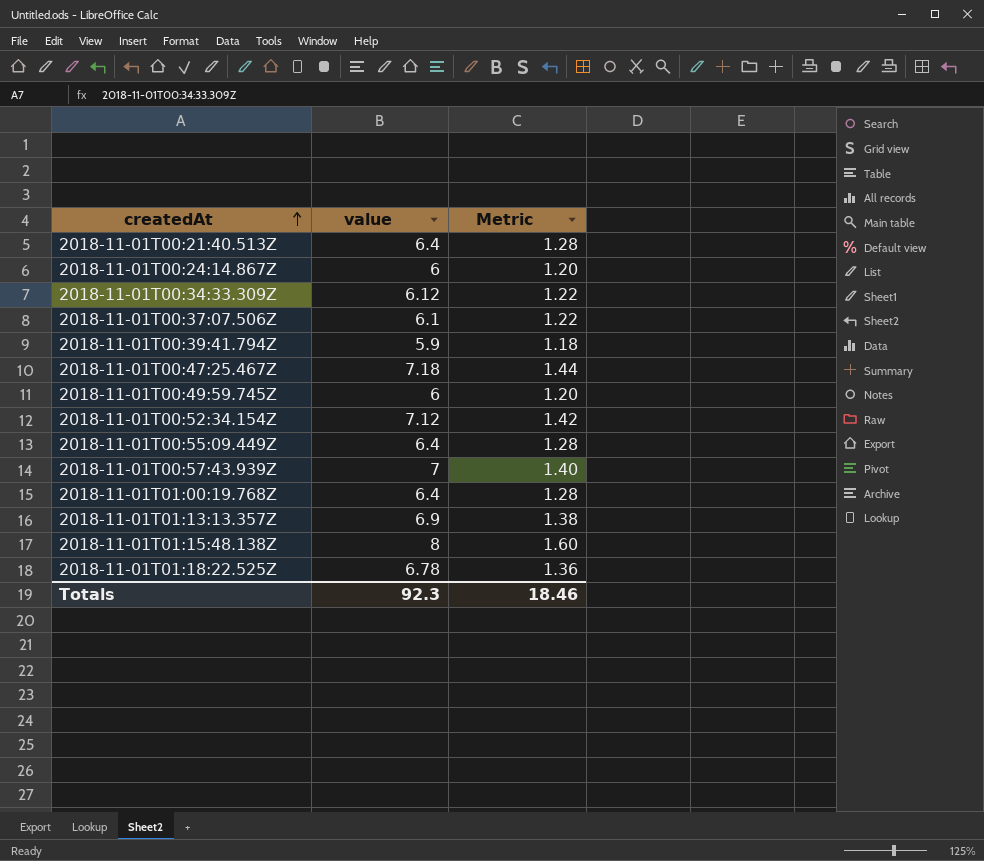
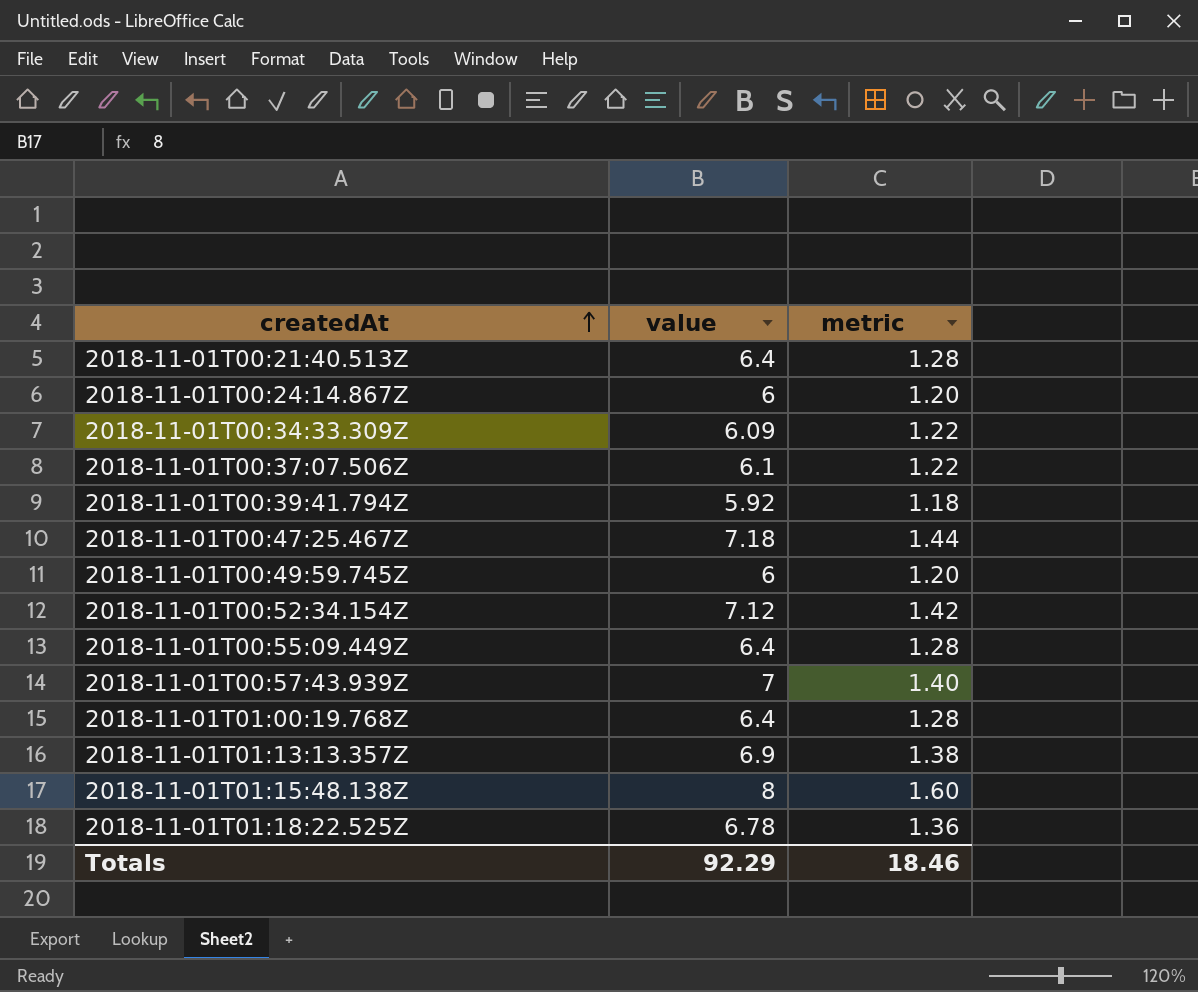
column name: Metric -> metric
2018-11-01T00:34:33.309Z | value: 6.12 -> 6.09
2018-11-01T00:39:41.794Z | value: 5.9 -> 5.92
Totals | value: 92.3 -> 92.29

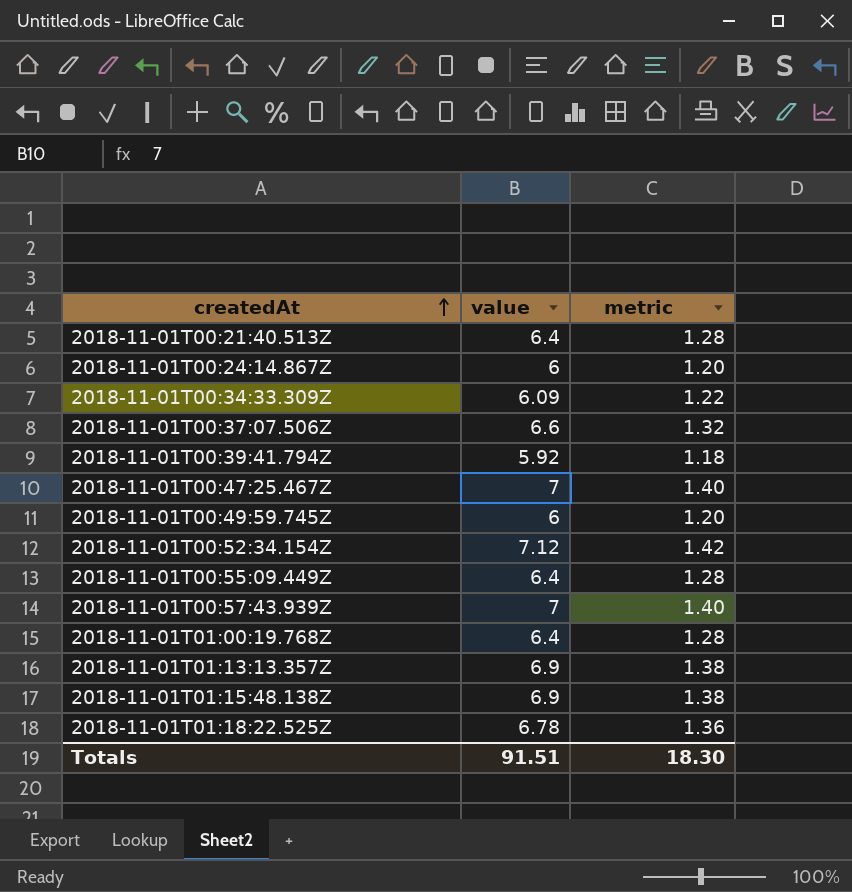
2018-11-01T00:37:07.506Z | value: 6.1 -> 6.6
2018-11-01T00:37:07.506Z | metric: 1.22 -> 1.32
2018-11-01T00:47:25.467Z | value: 7.18 -> 7
2018-11-01T00:47:25.467Z | metric: 1.44 -> 1.40
2018-11-01T01:15:48.138Z | value: 8 -> 6.9
2018-11-01T01:15:48.138Z | metric: 1.60 -> 1.38
Totals | value: 92.29 -> 91.51
Totals | metric: 18.46 -> 18.30

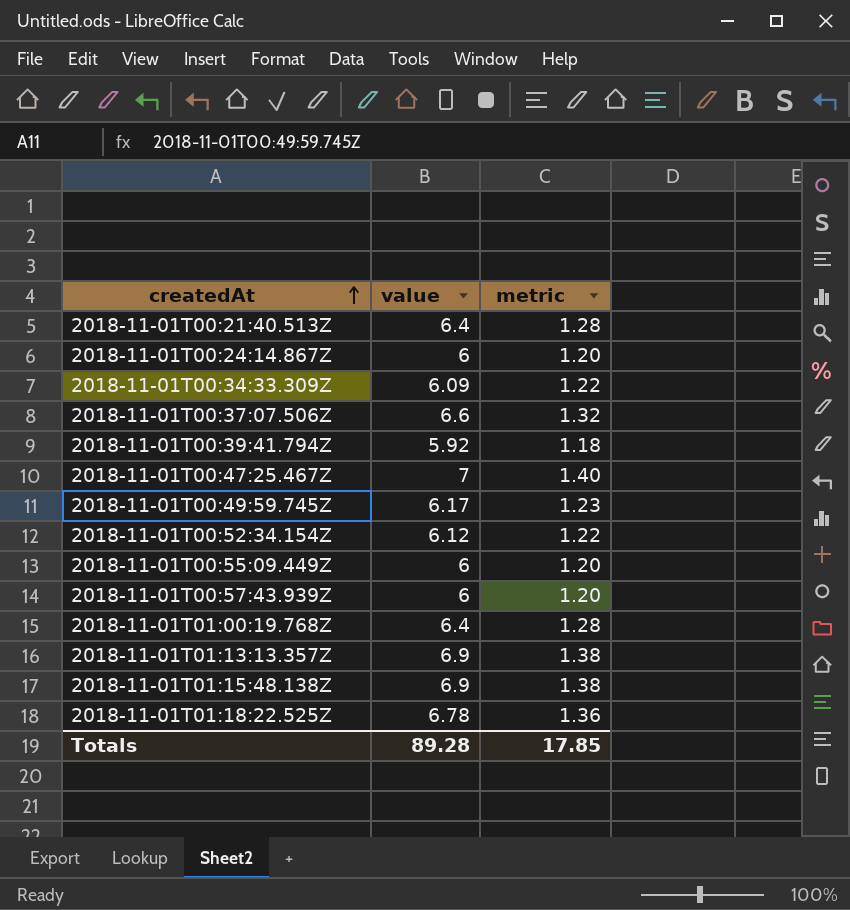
2018-11-01T00:49:59.745Z | value: 6 -> 6.17
2018-11-01T00:49:59.745Z | metric: 1.20 -> 1.23
2018-11-01T00:52:34.154Z | value: 7.12 -> 6.12
2018-11-01T00:52:34.154Z | metric: 1.42 -> 1.22
2018-11-01T00:55:09.449Z | value: 6.4 -> 6
2018-11-01T00:55:09.449Z | metric: 1.28 -> 1.20
2018-11-01T00:57:43.939Z | value: 7 -> 6
2018-11-01T00:57:43.939Z | metric: 1.40 -> 1.20
Totals | value: 91.51 -> 89.28
Totals | metric: 18.30 -> 17.85

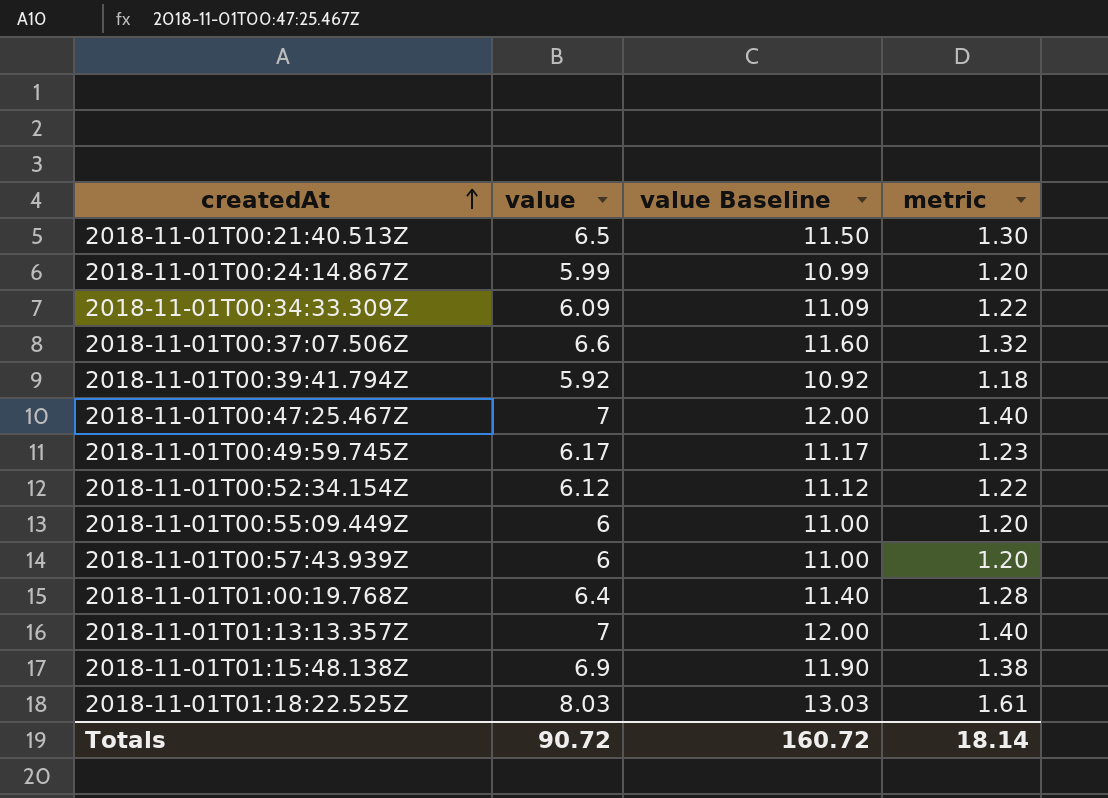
column value Baseline | formula: none -> [value] + 5
2018-11-01T00:21:40.513Z | value: 6.4 -> 6.5
2018-11-01T00:21:40.513Z | metric: 1.28 -> 1.30
2018-11-01T00:24:14.867Z | value: 6 -> 5.99
2018-11-01T01:13:13.357Z | value: 6.9 -> 7
2018-11-01T01:13:13.357Z | metric: 1.38 -> 1.40
2018-11-01T01:18:22.525Z | value: 6.78 -> 8.03
2018-11-01T01:18:22.525Z | metric: 1.36 -> 1.61
Totals | value: 89.28 -> 90.72
Totals | metric: 17.85 -> 18.14

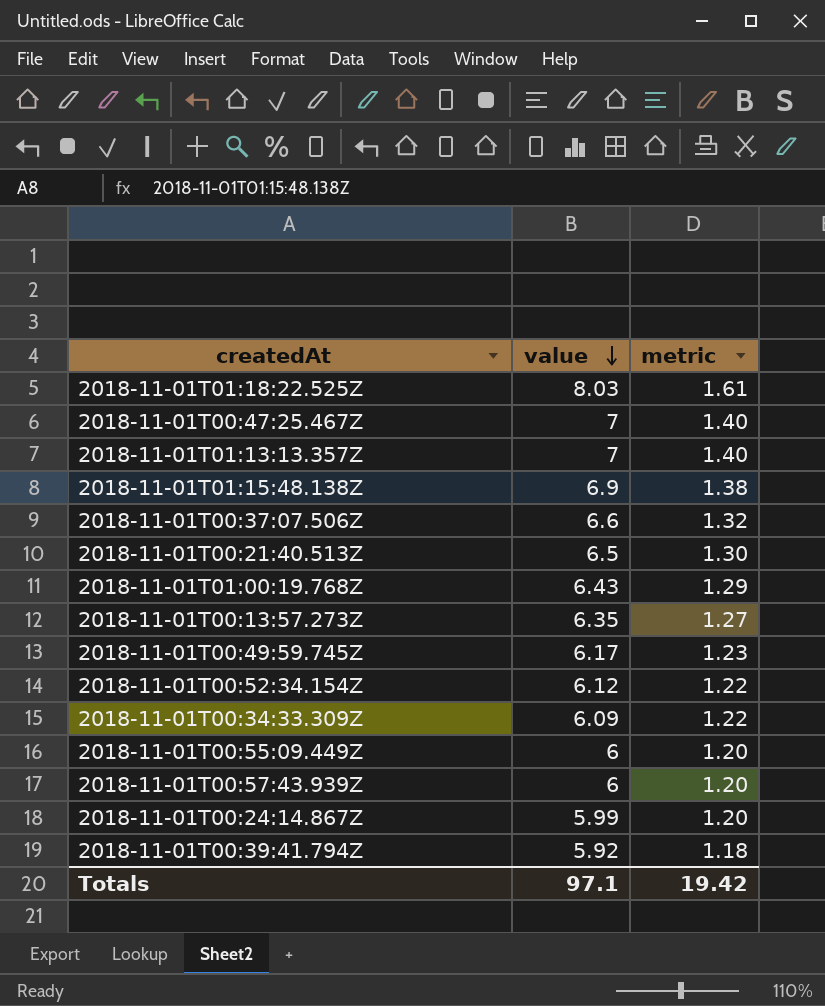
row order: createdAt ascending -> value descending
column value Baseline | formula: [value] + 5 -> none
2018-11-01T01:00:19.768Z | value: 6.4 -> 6.43
2018-11-01T01:00:19.768Z | metric: 1.28 -> 1.29
row 2018-11-01T00:13:57.273Z: none -> 6.35 | 1.27
Totals | value: 90.72 -> 97.1
Totals | metric: 18.14 -> 19.42

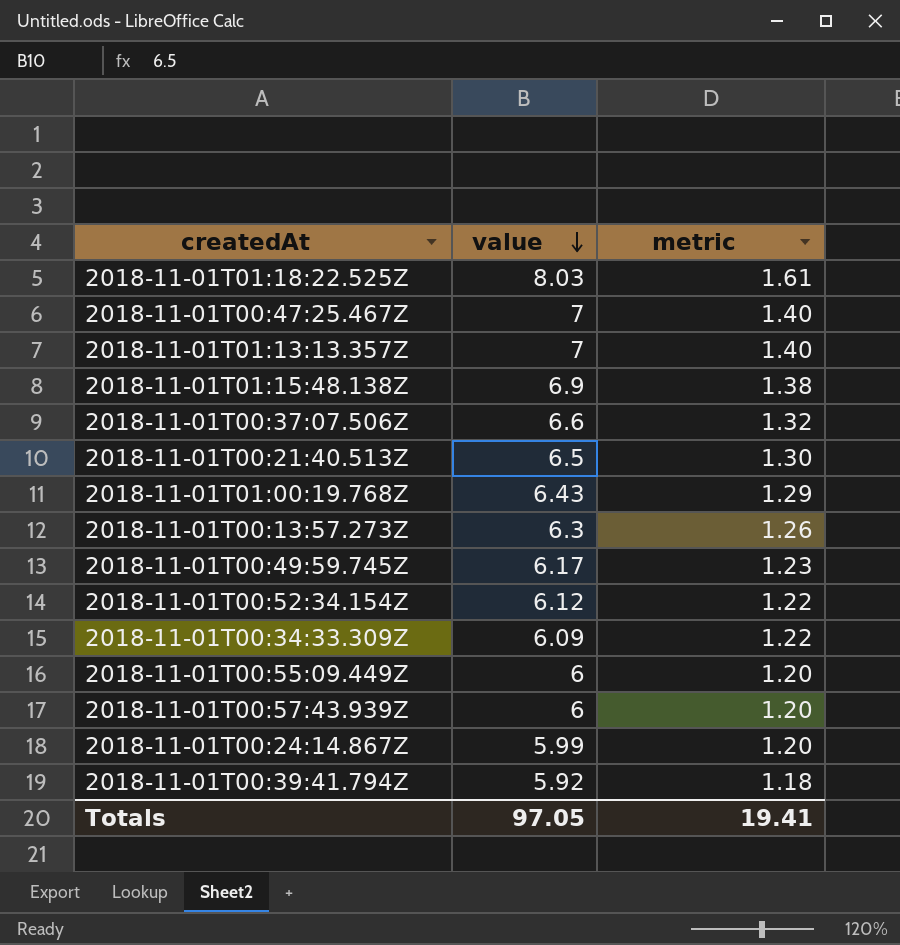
2018-11-01T00:13:57.273Z | value: 6.35 -> 6.3
2018-11-01T00:13:57.273Z | metric: 1.27 -> 1.26
Totals | value: 97.1 -> 97.05
Totals | metric: 19.42 -> 19.41

